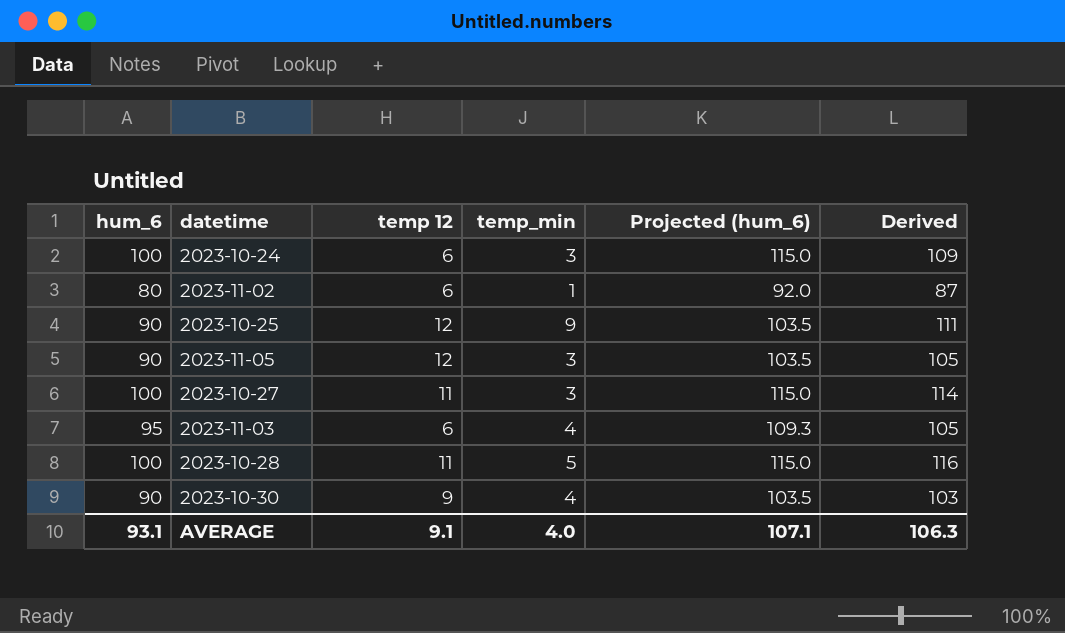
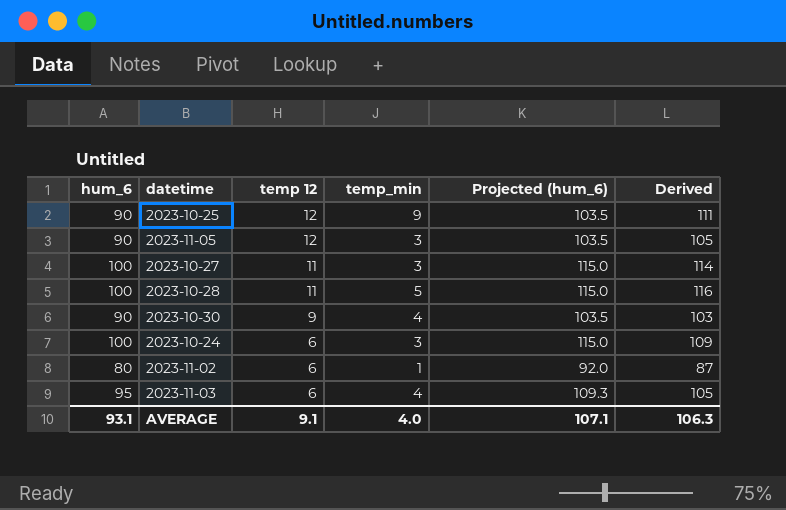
row order: none -> temp 12 descending

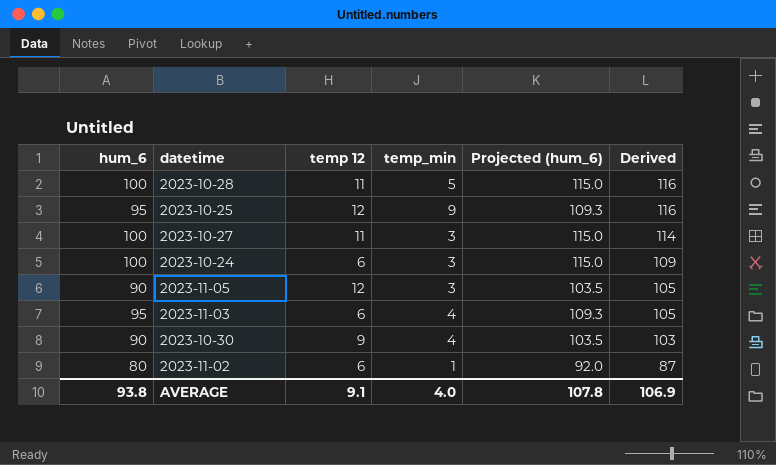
row order: temp 12 descending -> Derived descending
2023-10-25 | hum_6: 90 -> 95
2023-10-25 | Projected (hum_6): 103.5 -> 109.3
2023-10-25 | Derived: 111 -> 116
AVERAGE | hum_6: 93.1 -> 93.8
AVERAGE | Projected (hum_6): 107.1 -> 107.8
AVERAGE | Derived: 106.3 -> 106.9

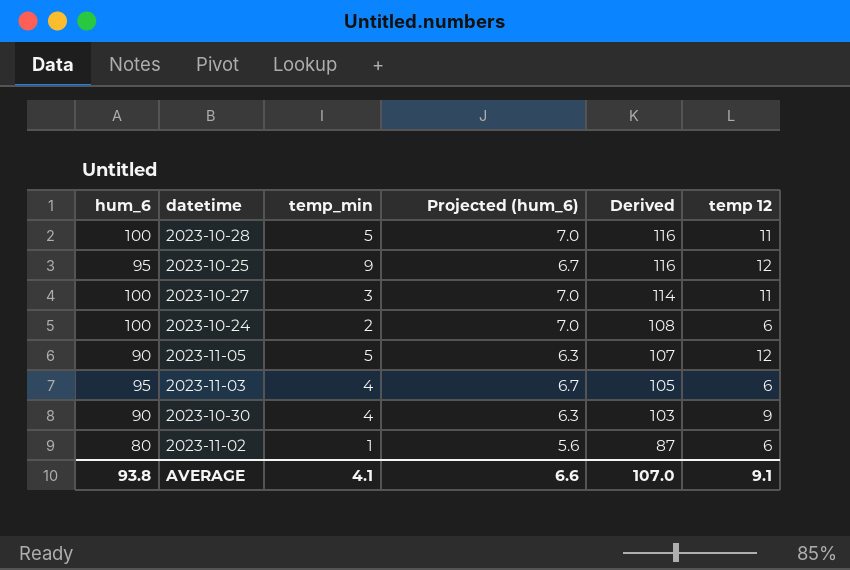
column Projected (hum_6) | formula: [hum_6] * 1.15 -> [hum_6] * 0.07
column temp 12 | position: 3 -> 6
2023-10-24 | temp_min: 3 -> 2
2023-10-24 | Derived: 109 -> 108
2023-11-05 | temp_min: 3 -> 5
2023-11-05 | Derived: 105 -> 107
AVERAGE | temp_min: 4.0 -> 4.1
AVERAGE | Projected (hum_6): 107.8 -> 6.6
AVERAGE | Derived: 106.9 -> 107.0

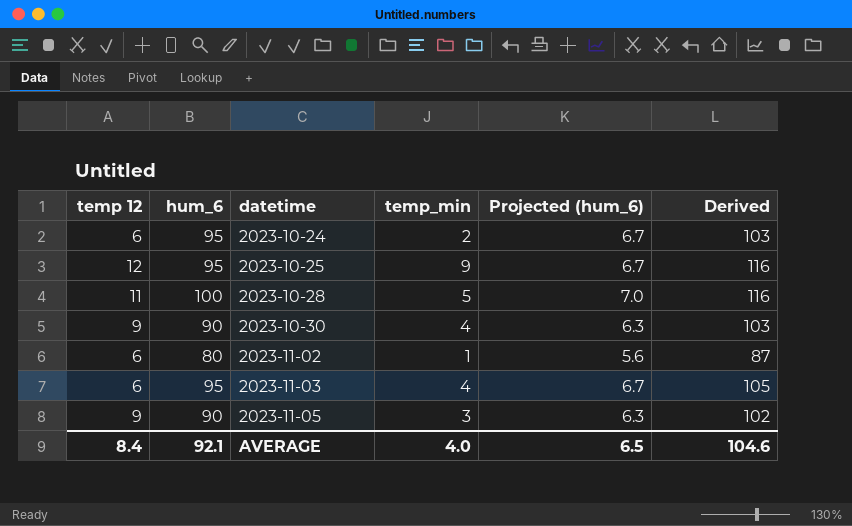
row order: Derived descending -> datetime ascending
column temp 12 | position: 6 -> 1
row 2023-10-27: 100 | 3 | 7.0 | 114 | 11 -> none
2023-10-24 | hum_6: 100 -> 95
2023-10-24 | Projected (hum_6): 7.0 -> 6.7
2023-10-24 | Derived: 108 -> 103
2023-11-05 | temp 12: 12 -> 9
2023-11-05 | temp_min: 5 -> 3
2023-11-05 | Derived: 107 -> 102
AVERAGE | temp 12: 9.1 -> 8.4
AVERAGE | hum_6: 93.8 -> 92.1
AVERAGE | temp_min: 4.1 -> 4.0
AVERAGE | Projected (hum_6): 6.6 -> 6.5
AVERAGE | Derived: 107.0 -> 104.6

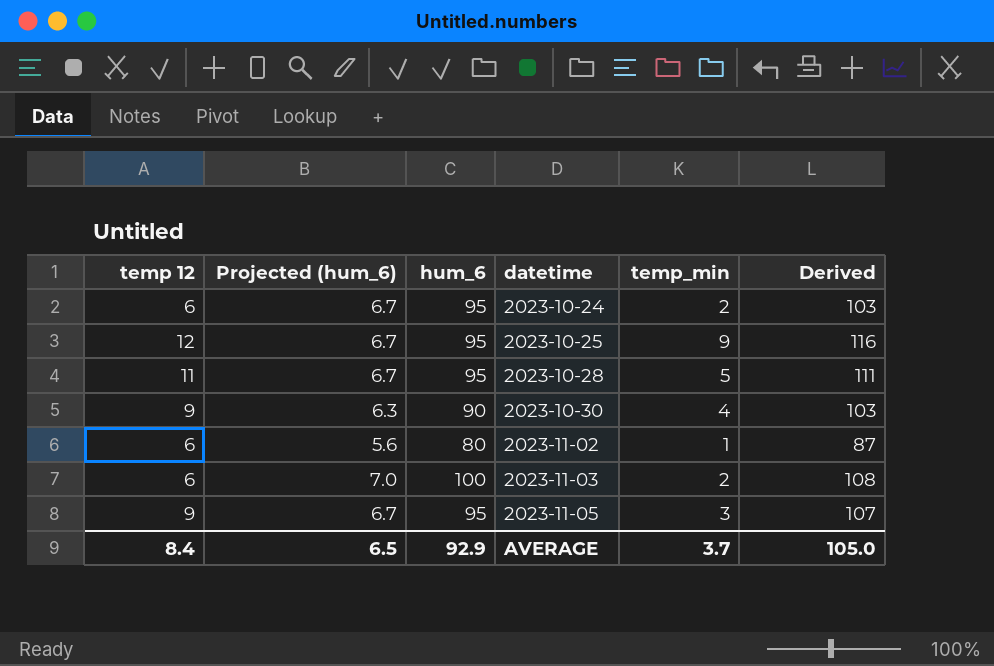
column Projected (hum_6) | position: 5 -> 2
2023-10-28 | Projected (hum_6): 7.0 -> 6.7
2023-10-28 | hum_6: 100 -> 95
2023-10-28 | Derived: 116 -> 111
2023-11-03 | Projected (hum_6): 6.7 -> 7.0
2023-11-03 | hum_6: 95 -> 100
2023-11-03 | temp_min: 4 -> 2
2023-11-03 | Derived: 105 -> 108
2023-11-05 | Projected (hum_6): 6.3 -> 6.7
2023-11-05 | hum_6: 90 -> 95
2023-11-05 | Derived: 102 -> 107
AVERAGE | hum_6: 92.1 -> 92.9
AVERAGE | temp_min: 4.0 -> 3.7
AVERAGE | Derived: 104.6 -> 105.0

